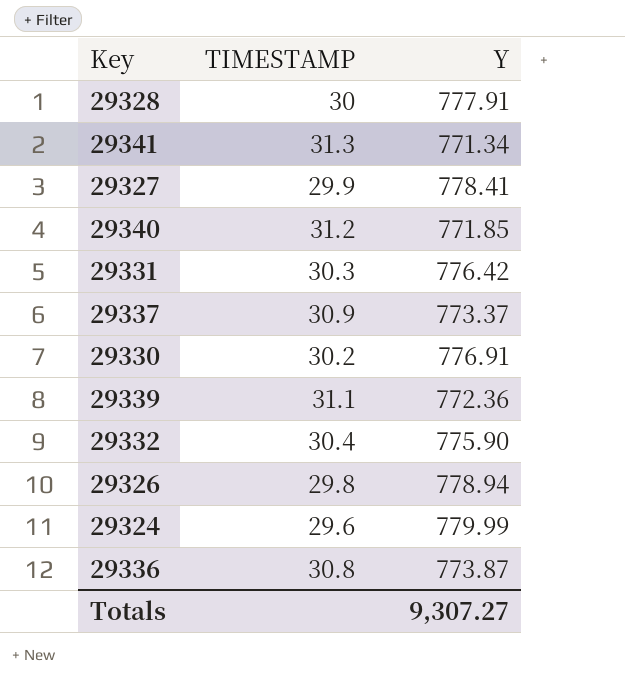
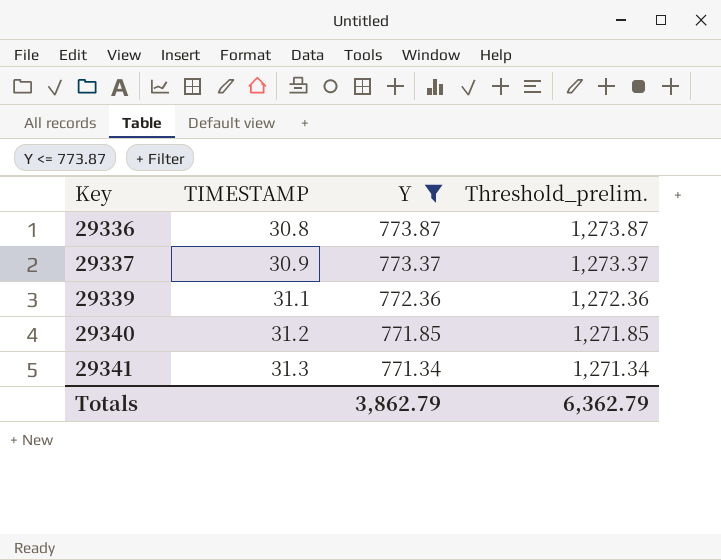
filter: none -> Y <= 773.87
row order: none -> Key ascending
column Threshold_prelim. | formula: none -> [Y] + 500
Totals | Y: 9,307.27 -> 3,862.79

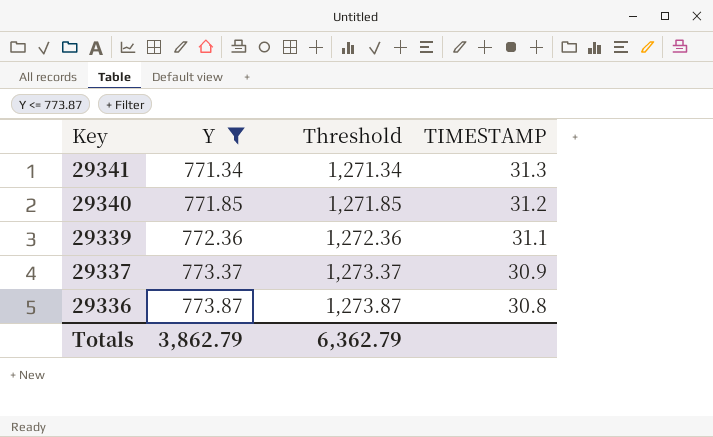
row order: Key ascending -> Key descending
column name: Threshold_prelim. -> Threshold
column TIMESTAMP | position: 2 -> 4

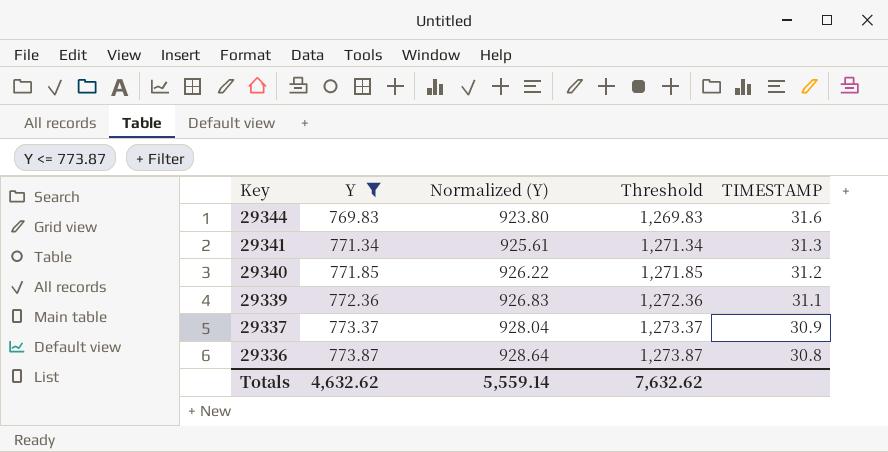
column Normalized (Y) | formula: none -> [Y] * 1.2
row 29344: none -> 769.83 | 923.80 | 1,269.83 | 31.6
Totals | Y: 3,862.79 -> 4,632.62
Totals | Threshold: 6,362.79 -> 7,632.62

